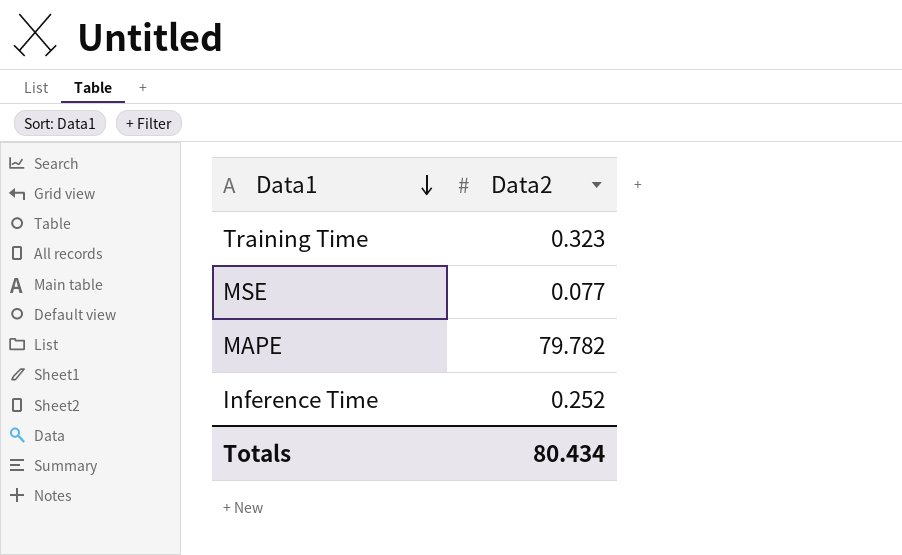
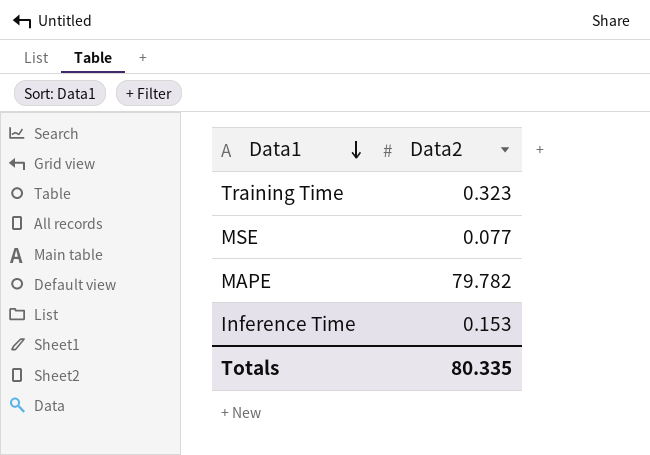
Inference Time | Data2: 0.252 -> 0.153
Totals | Data2: 80.434 -> 80.335

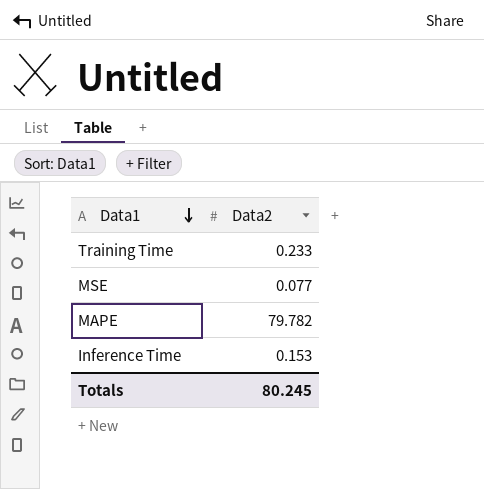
Training Time | Data2: 0.323 -> 0.233
Totals | Data2: 80.335 -> 80.245

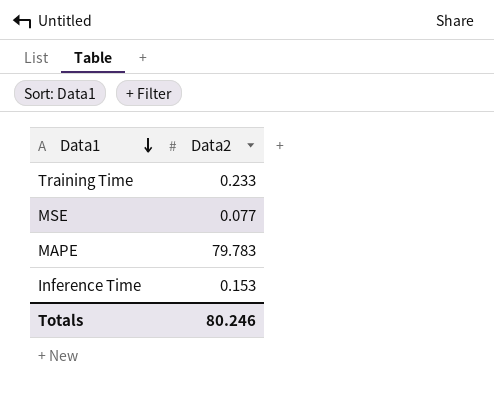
MAPE | Data2: 79.782 -> 79.783
Totals | Data2: 80.245 -> 80.246

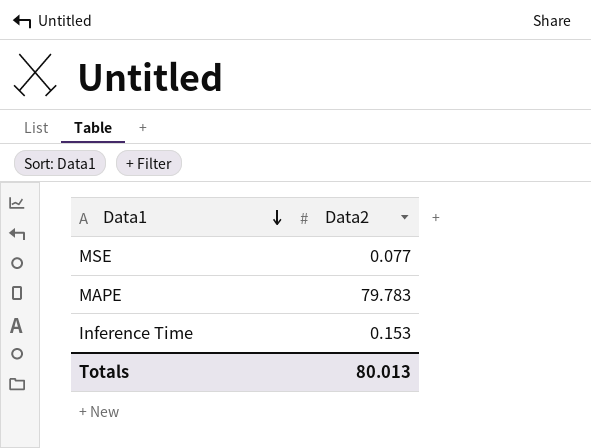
row Training Time: 0.233 -> none
Totals | Data2: 80.246 -> 80.013

